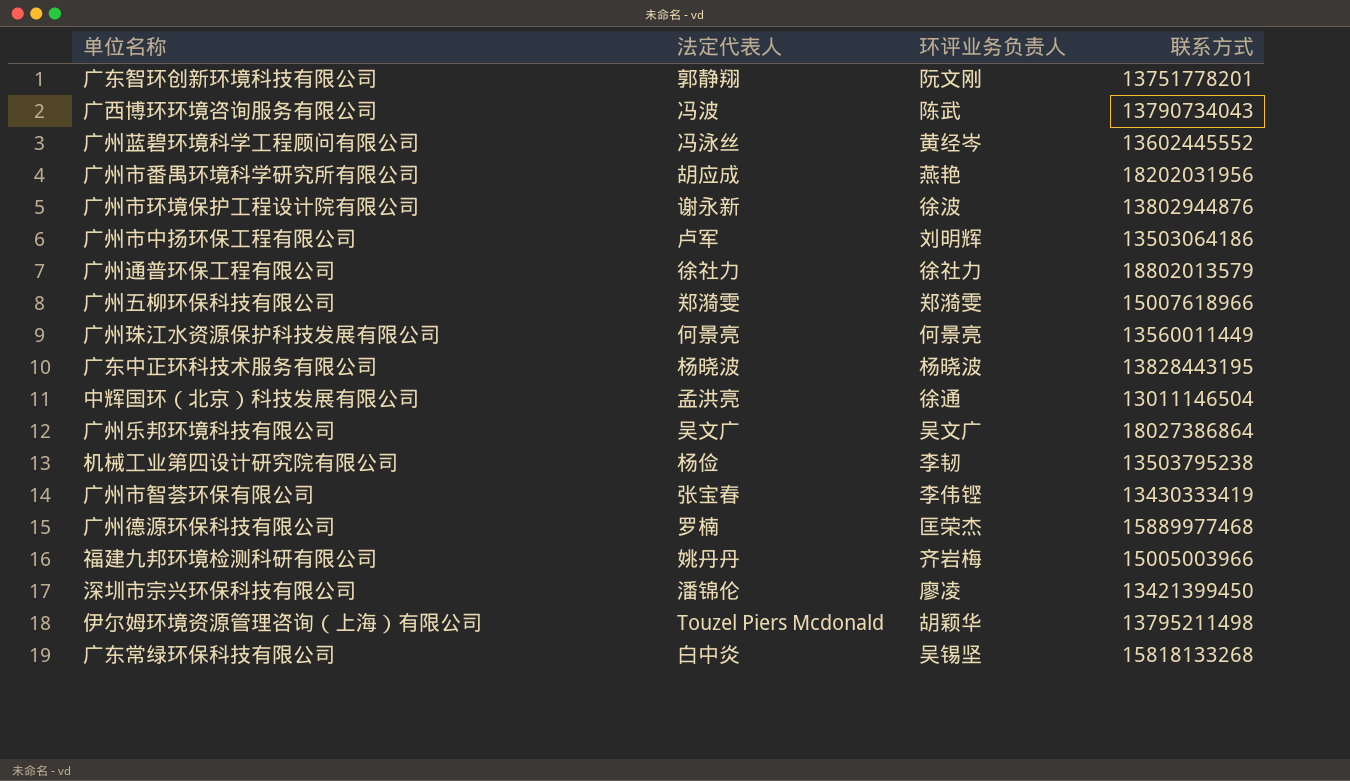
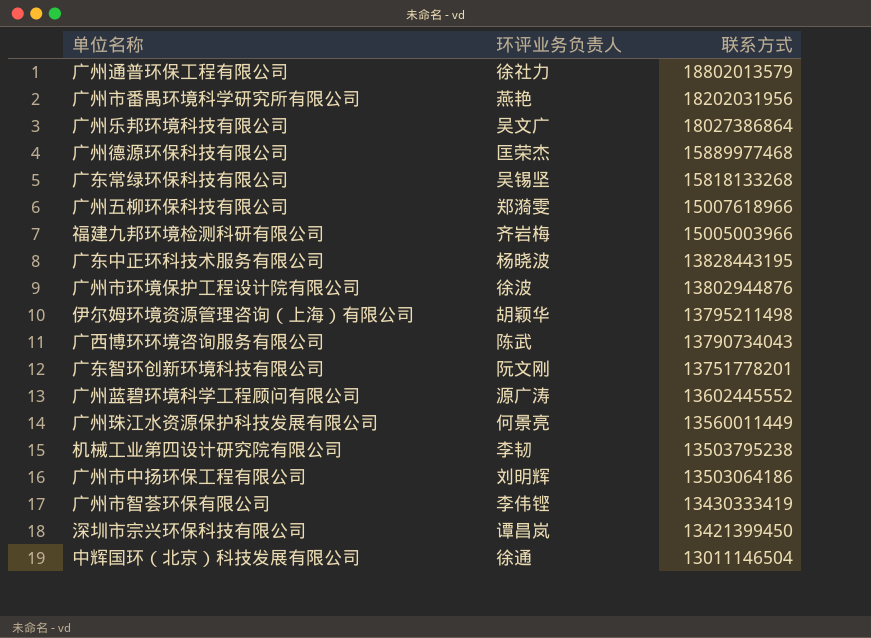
row order: none -> 联系方式 descending
column 法定代表人 | position: 2 -> none
广州蓝碧环境科学工程顾问有限公司 | 环评业务负责人: 黄经岑 -> 源广涛
深圳市宗兴环保科技有限公司 | 环评业务负责人: 廖凌 -> 谭昌岚

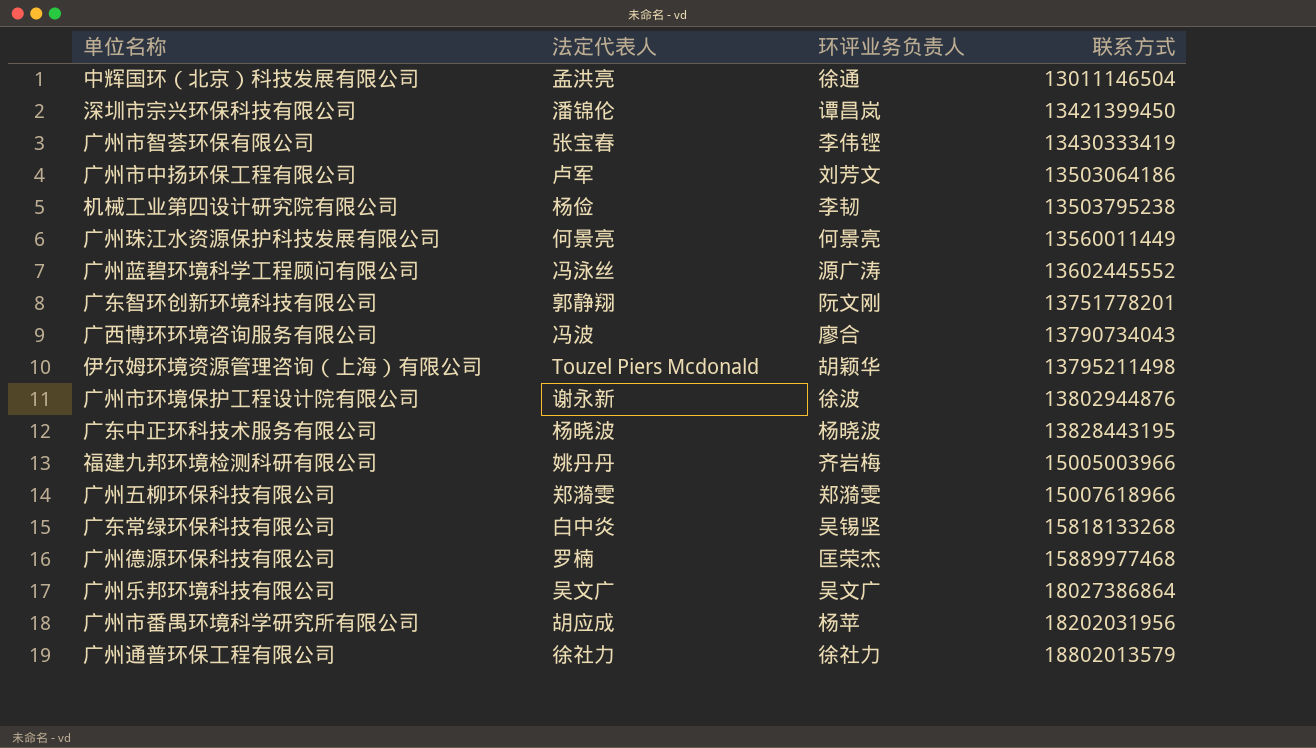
row order: 联系方式 descending -> 联系方式 ascending
column 法定代表人 | position: none -> 2
广州市中扬环保工程有限公司 | 环评业务负责人: 刘明辉 -> 刘芳文
广西博环环境咨询服务有限公司 | 环评业务负责人: 陈武 -> 廖合
广州市番禺环境科学研究所有限公司 | 环评业务负责人: 燕艳 -> 杨苹

